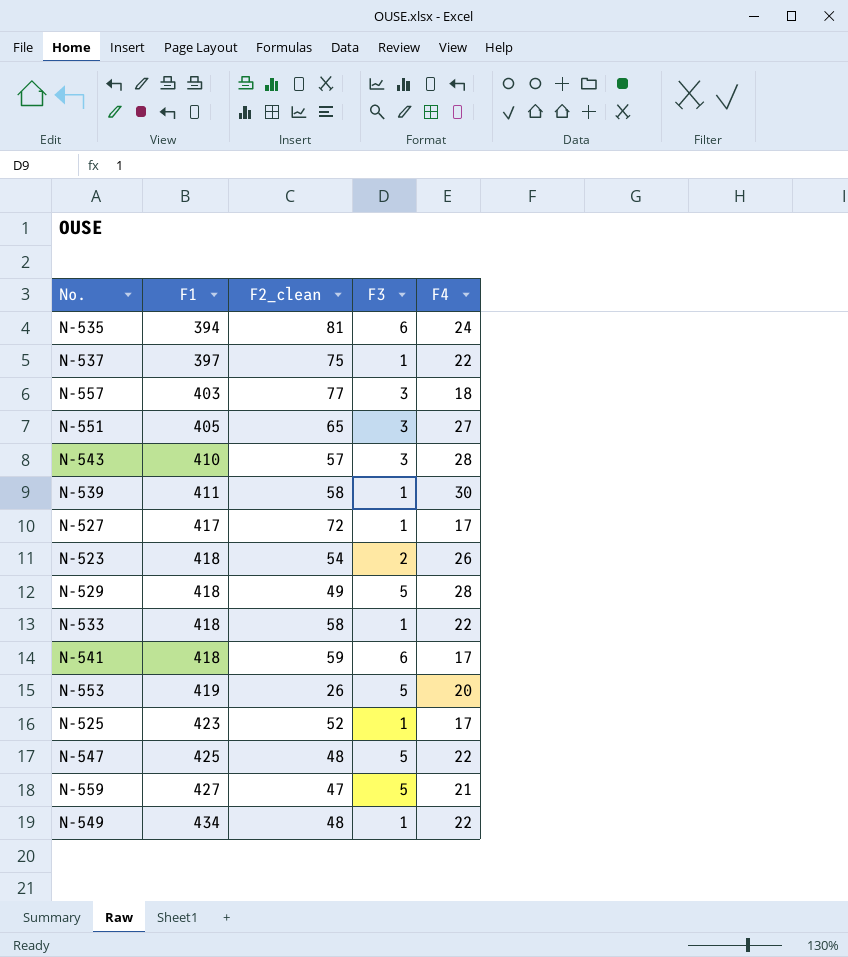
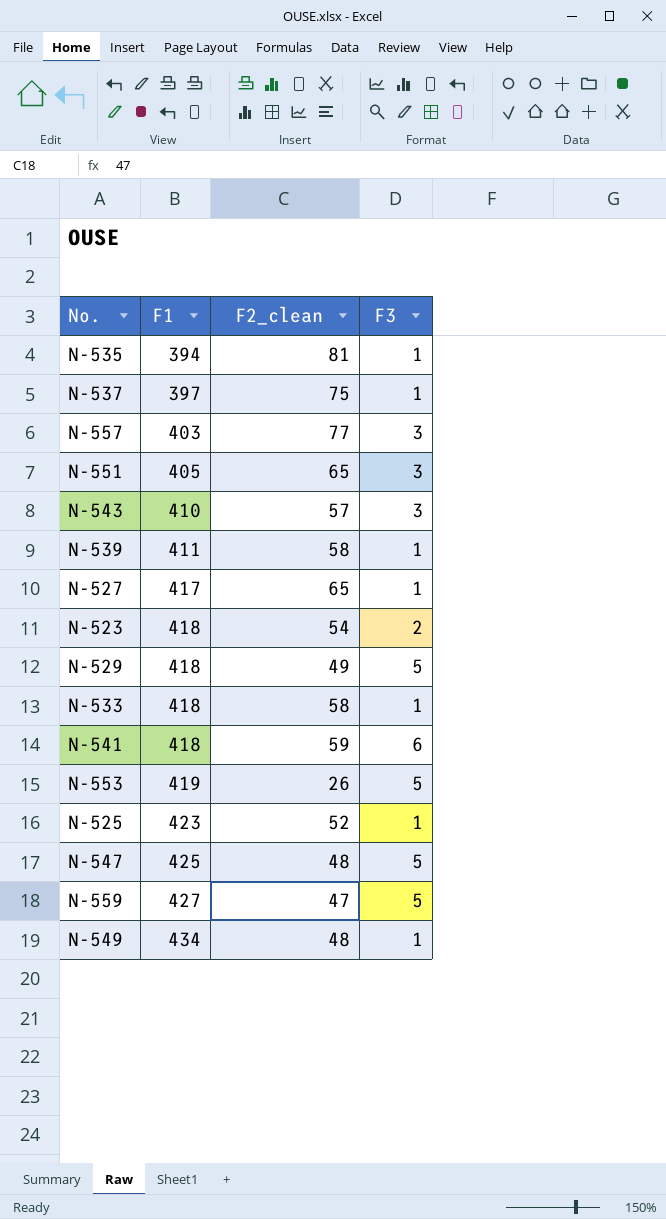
column F4 | position: 5 -> none
N-535 | F3: 6 -> 1
N-527 | F2_clean: 72 -> 65

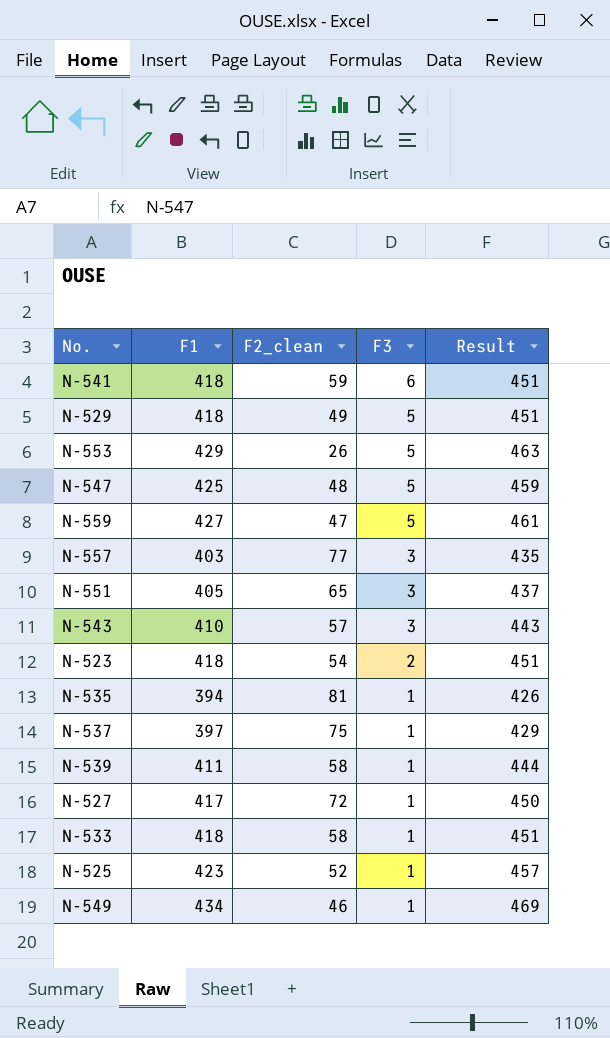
row order: F1 ascending -> F3 descending
column Result | formula: none -> [F1] * 1.08
N-553 | F1: 419 -> 429
N-527 | F2_clean: 65 -> 72
N-549 | F2_clean: 48 -> 46

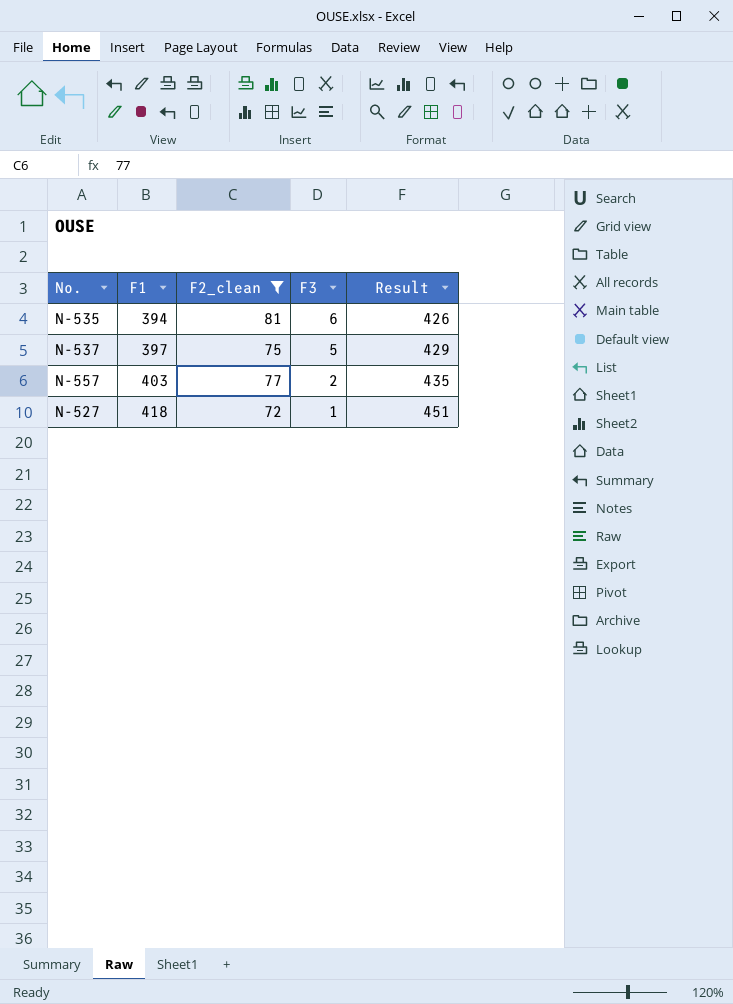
filter: none -> F2_clean >= 72
row order: F3 descending -> F1 ascending
N-535 | F3: 1 -> 6
N-537 | F3: 1 -> 5
N-557 | F3: 3 -> 2
N-527 | F1: 417 -> 418
N-527 | Result: 450 -> 451

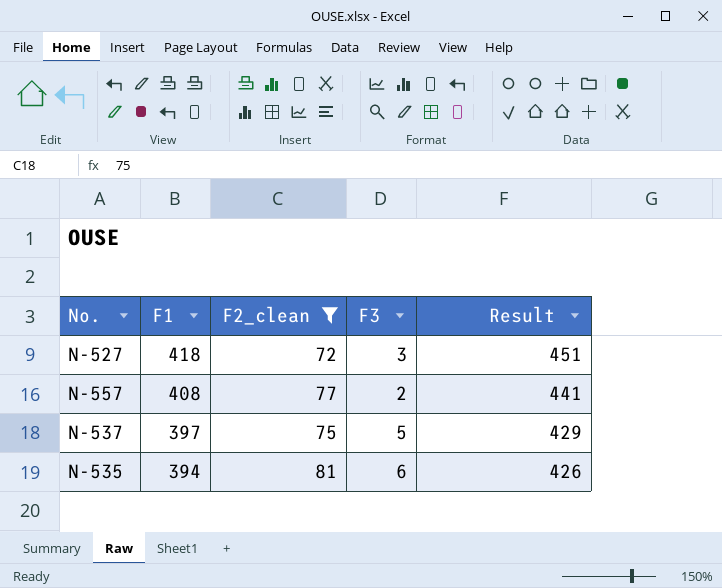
row order: F1 ascending -> F1 descending
N-527 | F3: 1 -> 3
N-557 | F1: 403 -> 408
N-557 | Result: 435 -> 441

